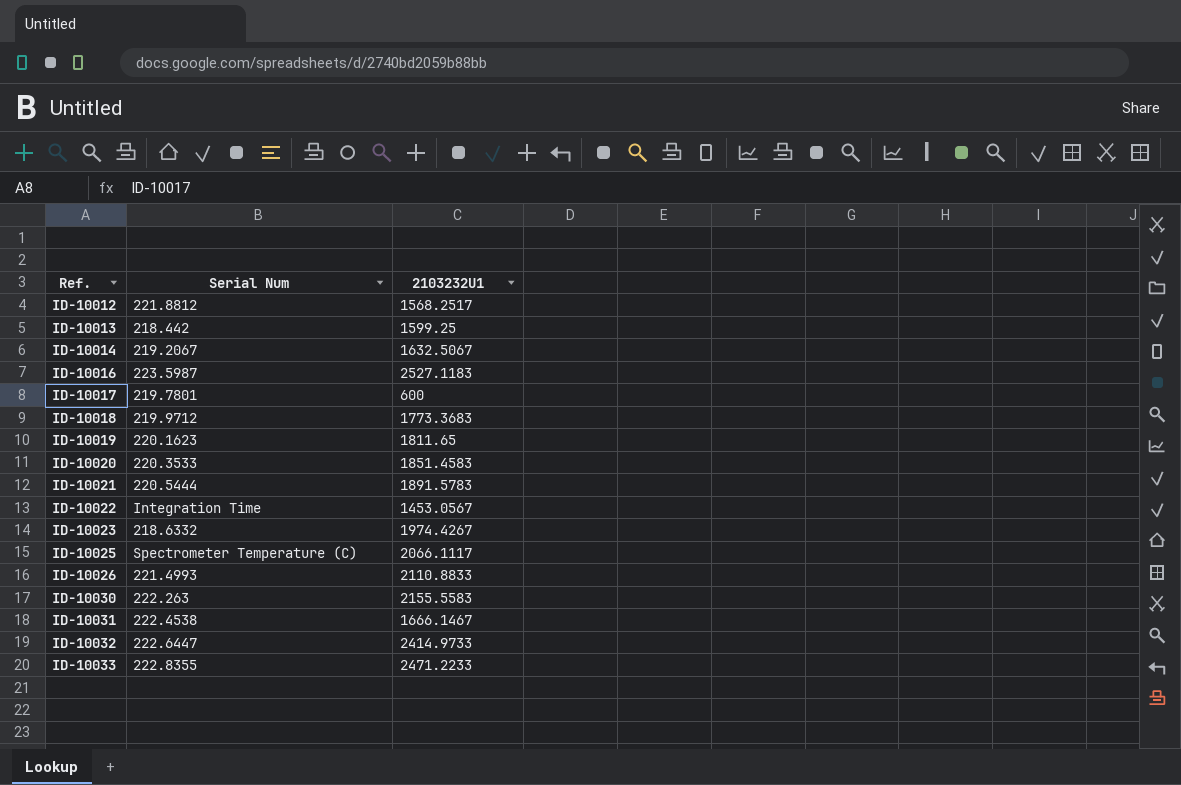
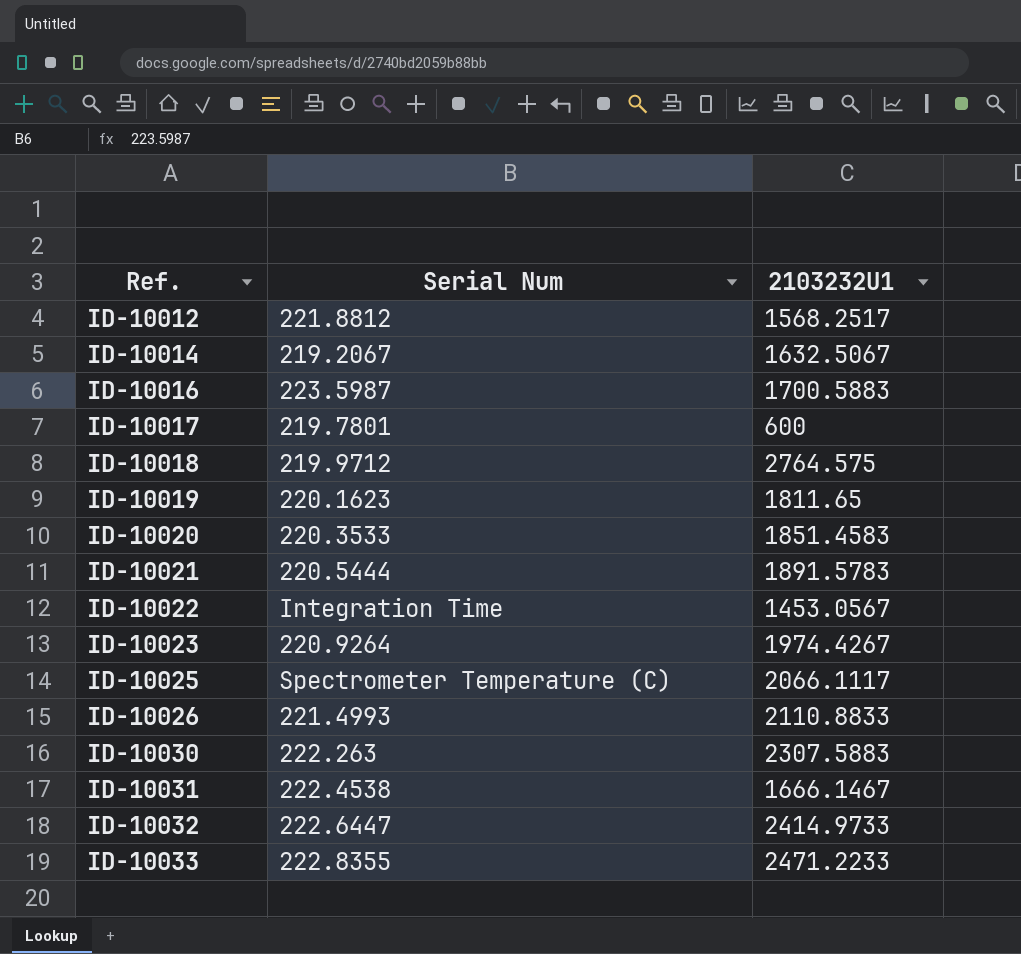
row ID-10013: 218.442 | 1599.25 -> none
ID-10016 | 2103232U1: 2527.1183 -> 1700.5883
ID-10018 | 2103232U1: 1773.3683 -> 2764.575
ID-10023 | Serial Num: 218.6332 -> 220.9264
ID-10030 | 2103232U1: 2155.5583 -> 2307.5883

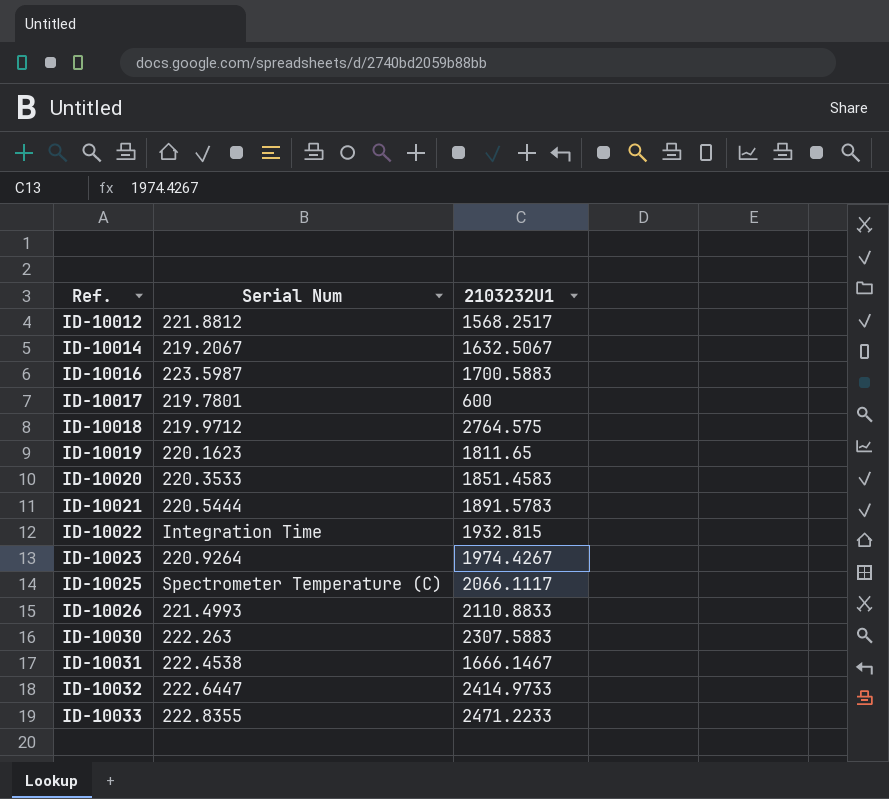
ID-10022 | 2103232U1: 1453.0567 -> 1932.815

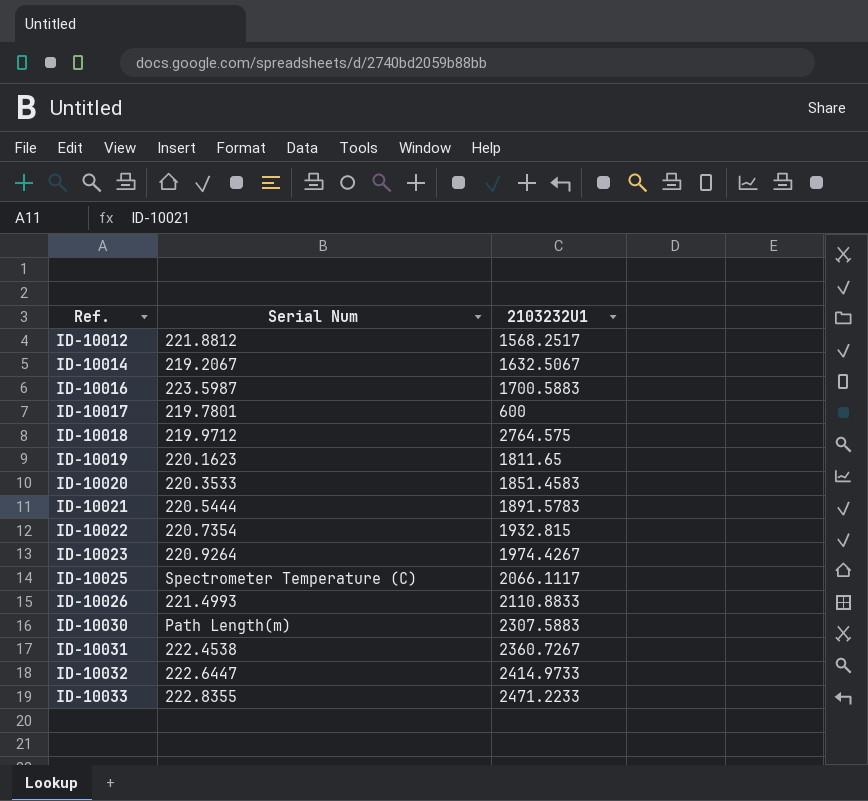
ID-10022 | Serial Num: Integration Time -> 220.7354
ID-10030 | Serial Num: 222.263 -> Path Length(m)
ID-10031 | 2103232U1: 1666.1467 -> 2360.7267

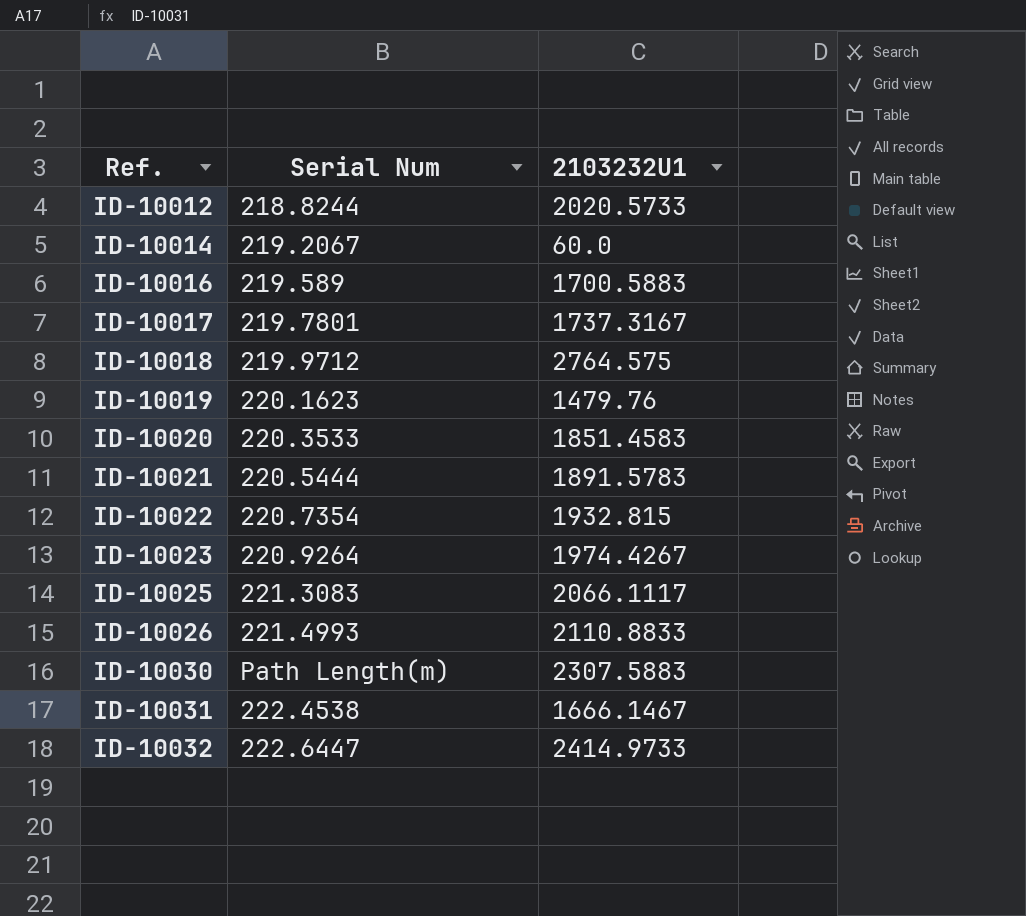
row ID-10033: 222.8355 | 2471.2233 -> none
ID-10012 | Serial Num: 221.8812 -> 218.8244
ID-10012 | 2103232U1: 1568.2517 -> 2020.5733
ID-10014 | 2103232U1: 1632.5067 -> 60.0
ID-10016 | Serial Num: 223.5987 -> 219.589
ID-10017 | 2103232U1: 600 -> 1737.3167
ID-10019 | 2103232U1: 1811.65 -> 1479.76
ID-10025 | Serial Num: Spectrometer Temperature (C) -> 221.3083
ID-10031 | 2103232U1: 2360.7267 -> 1666.1467

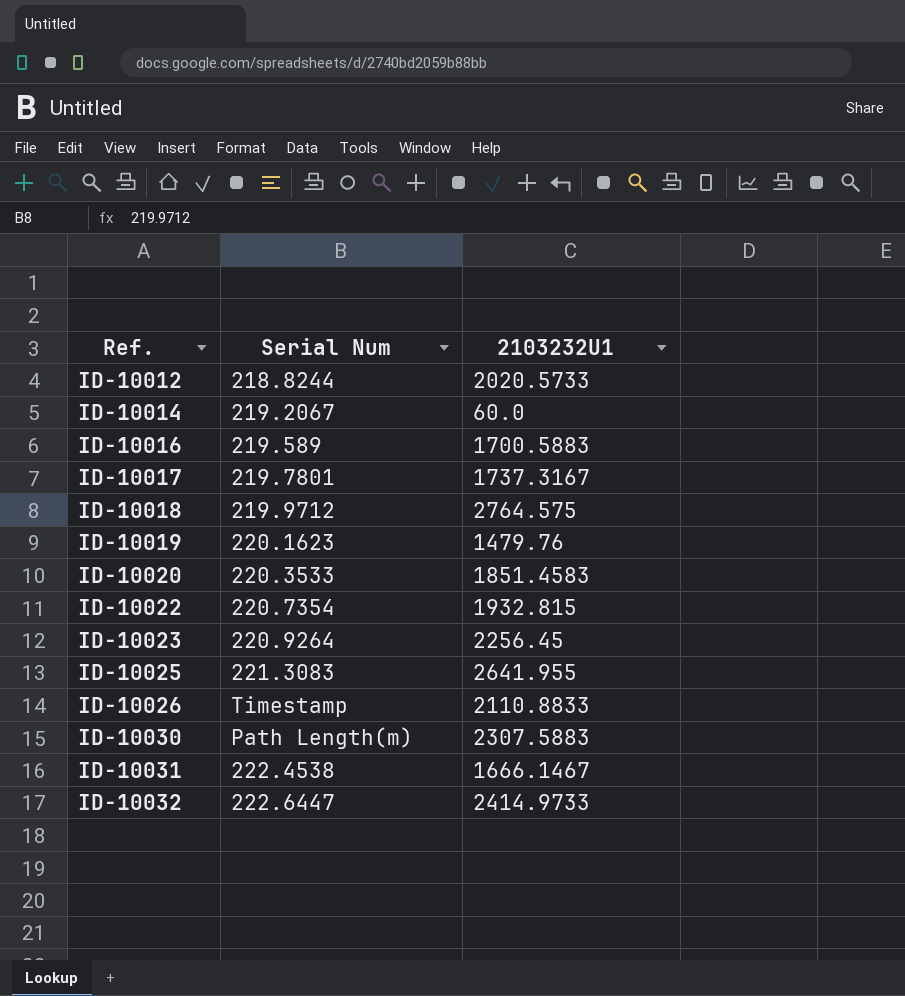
row ID-10021: 220.5444 | 1891.5783 -> none
ID-10023 | 2103232U1: 1974.4267 -> 2256.45
ID-10025 | 2103232U1: 2066.1117 -> 2641.955
ID-10026 | Serial Num: 221.4993 -> Timestamp

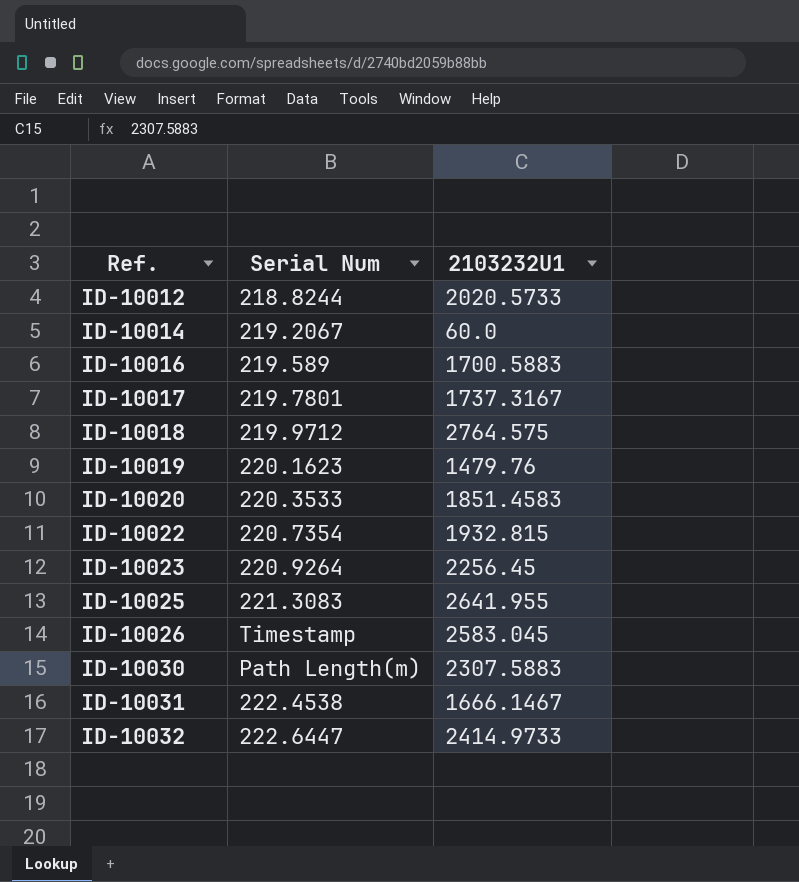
ID-10026 | 2103232U1: 2110.8833 -> 2583.045

